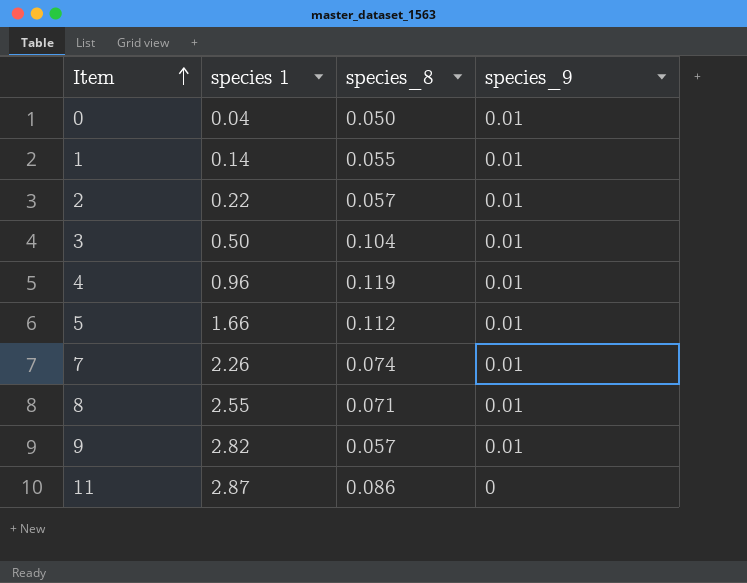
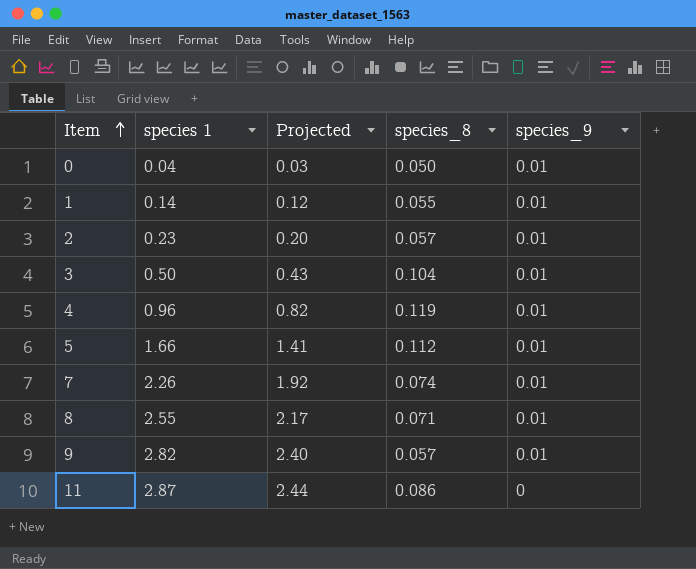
column Projected | formula: none -> [species 1] * 0.85
2 | species 1: 0.22 -> 0.23

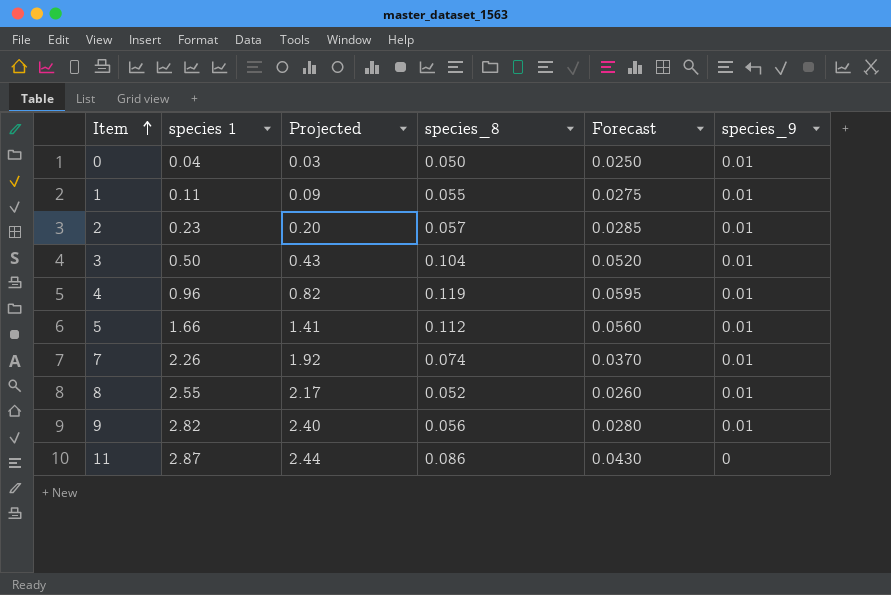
column Forecast | formula: none -> [species_8] * 0.5
1 | species 1: 0.14 -> 0.11
1 | Projected: 0.12 -> 0.09
8 | species_8: 0.071 -> 0.052
9 | species_8: 0.057 -> 0.056

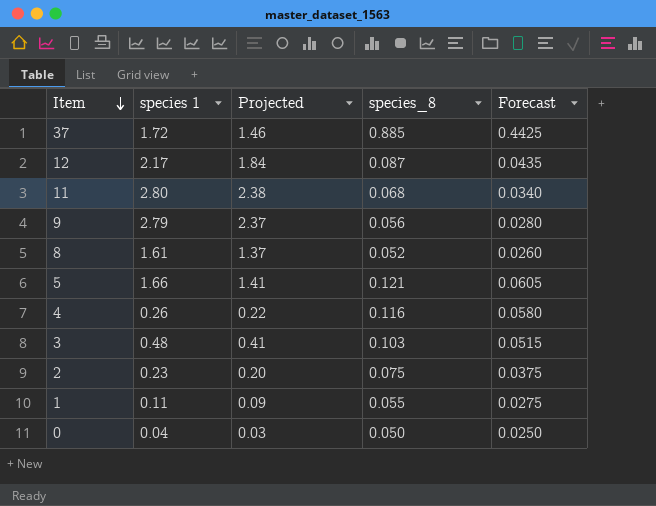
row order: Item ascending -> Item descending
column species_9 | position: 6 -> none
row 7: 2.26 | 1.92 | 0.074 | 0.0370 | 0.01 -> none
row 37: none -> 1.72 | 1.46 | 0.885 | 0.4425
row 12: none -> 2.17 | 1.84 | 0.087 | 0.0435
11 | species 1: 2.87 -> 2.80
11 | Projected: 2.44 -> 2.38
11 | species_8: 0.086 -> 0.068
11 | Forecast: 0.0430 -> 0.0340
9 | species 1: 2.82 -> 2.79
9 | Projected: 2.40 -> 2.37
8 | species 1: 2.55 -> 1.61
8 | Projected: 2.17 -> 1.37
5 | species_8: 0.112 -> 0.121
5 | Forecast: 0.0560 -> 0.0605
4 | species 1: 0.96 -> 0.26
4 | Projected: 0.82 -> 0.22
4 | species_8: 0.119 -> 0.116
4 | Forecast: 0.0595 -> 0.0580
3 | species 1: 0.50 -> 0.48
3 | Projected: 0.43 -> 0.41
3 | species_8: 0.104 -> 0.103
3 | Forecast: 0.0520 -> 0.0515
2 | species_8: 0.057 -> 0.075
2 | Forecast: 0.0285 -> 0.0375

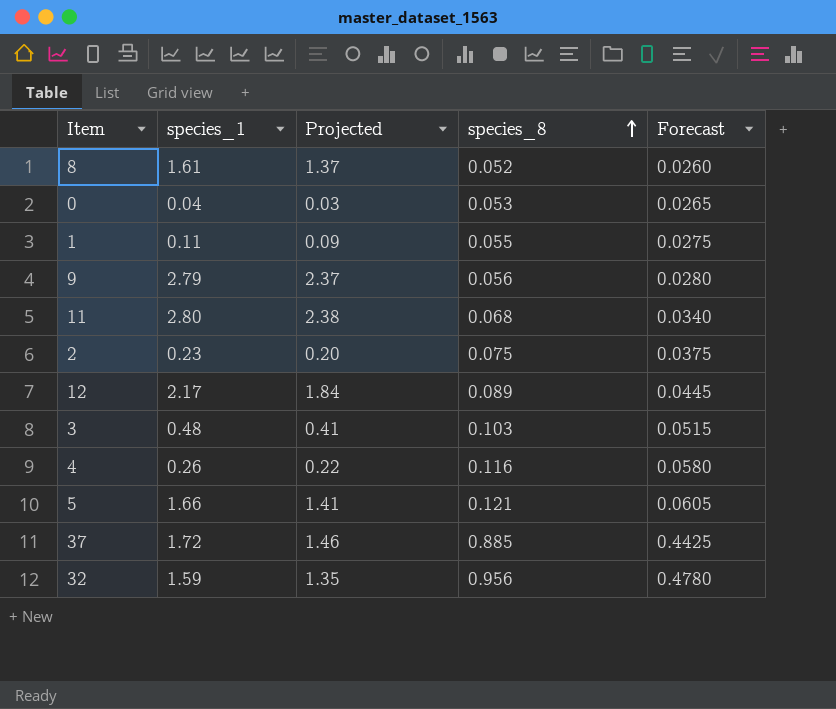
row order: Item descending -> species_8 ascending
column name: species 1 -> species_1
0 | species_8: 0.050 -> 0.053
0 | Forecast: 0.0250 -> 0.0265
12 | species_8: 0.087 -> 0.089
12 | Forecast: 0.0435 -> 0.0445
row 32: none -> 1.59 | 1.35 | 0.956 | 0.4780

